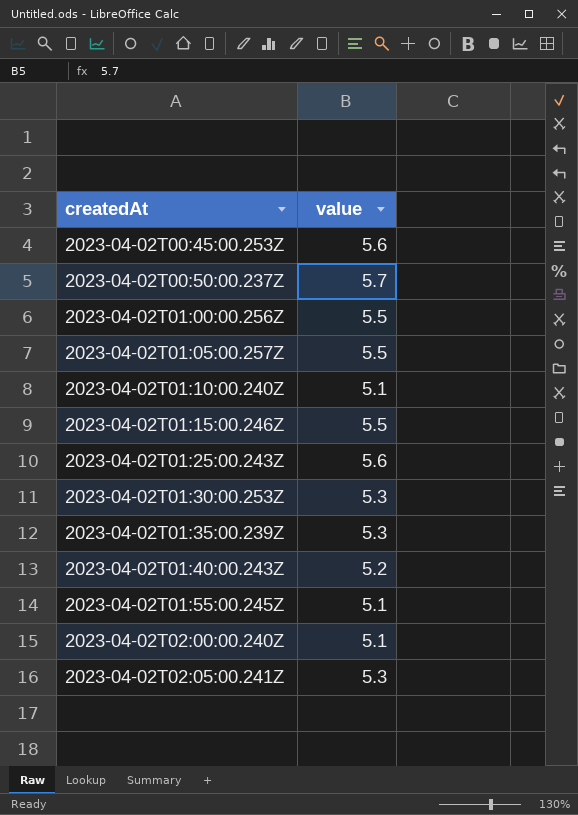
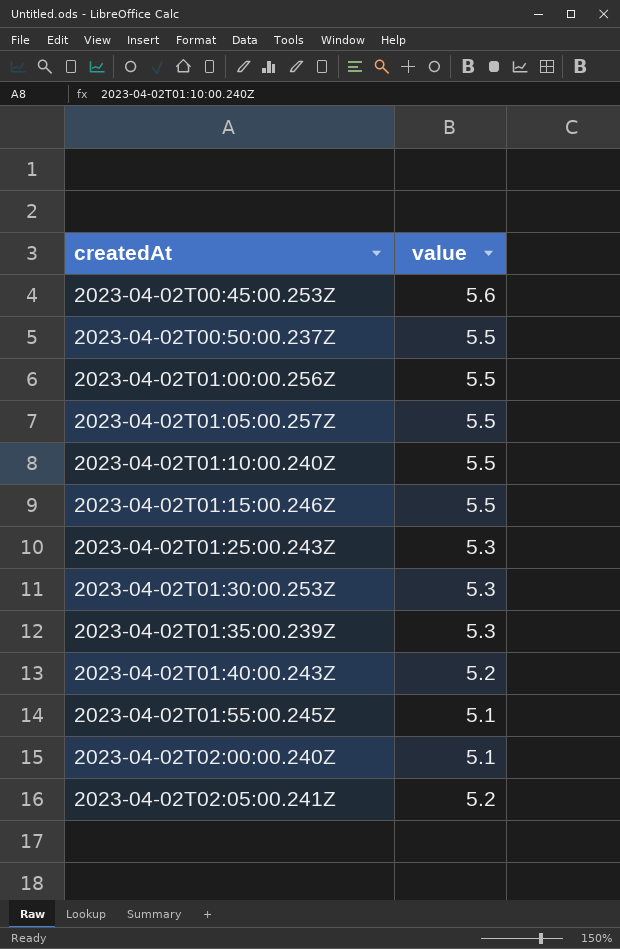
2023-04-02T00:50:00.237Z | value: 5.7 -> 5.5
2023-04-02T01:10:00.240Z | value: 5.1 -> 5.5
2023-04-02T01:25:00.243Z | value: 5.6 -> 5.3
2023-04-02T02:05:00.241Z | value: 5.3 -> 5.2

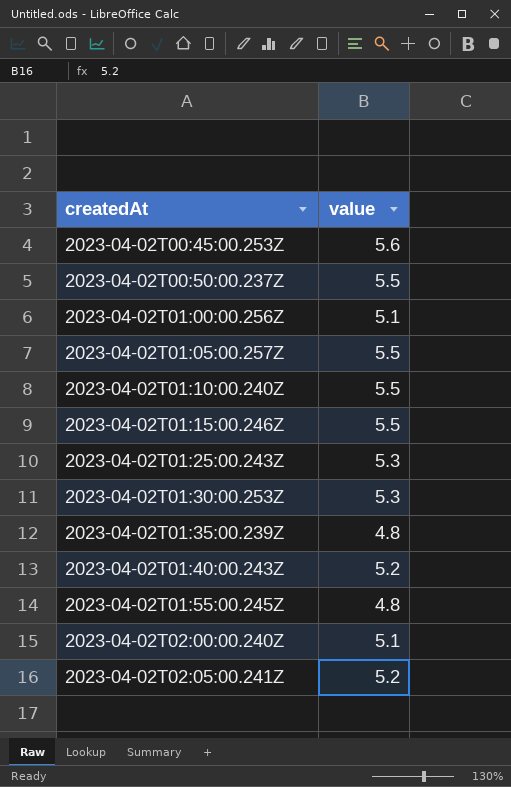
2023-04-02T01:00:00.256Z | value: 5.5 -> 5.1
2023-04-02T01:35:00.239Z | value: 5.3 -> 4.8
2023-04-02T01:55:00.245Z | value: 5.1 -> 4.8

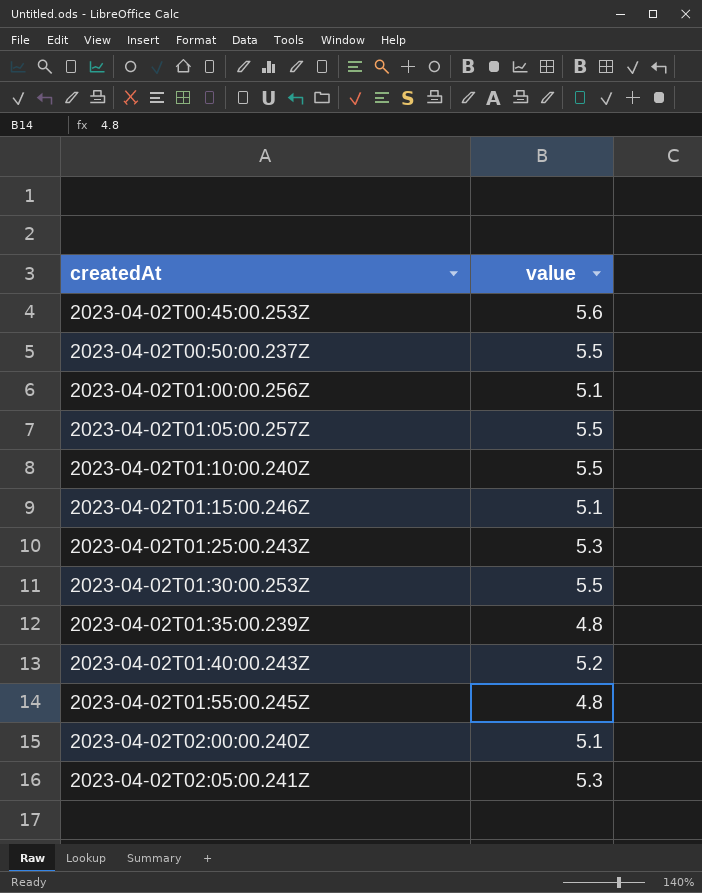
2023-04-02T01:15:00.246Z | value: 5.5 -> 5.1
2023-04-02T01:30:00.253Z | value: 5.3 -> 5.5
2023-04-02T02:05:00.241Z | value: 5.2 -> 5.3

